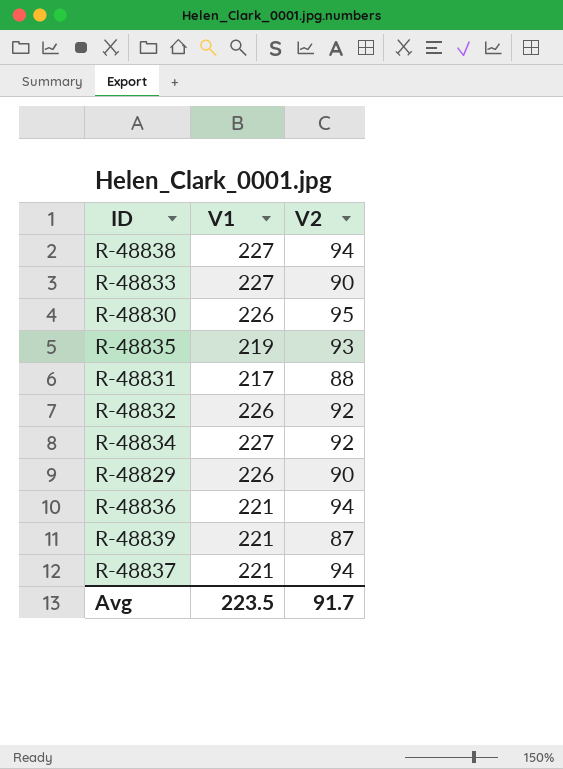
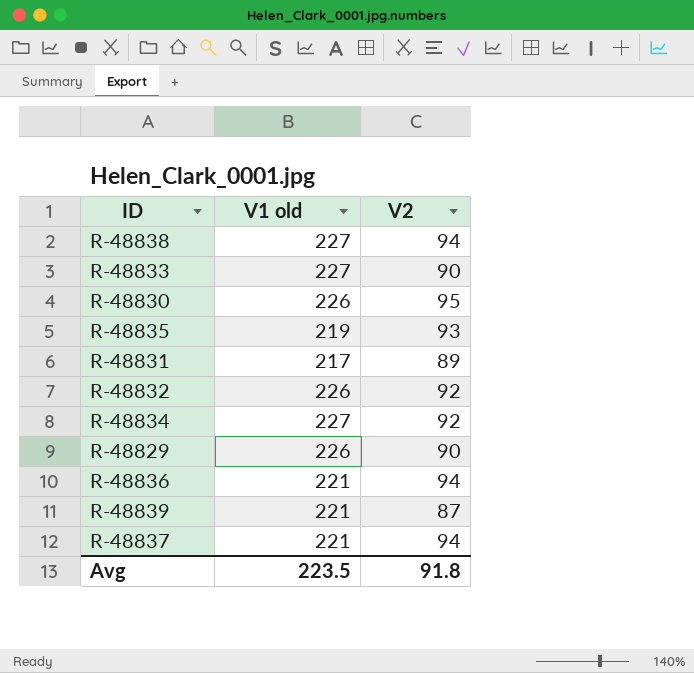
column name: V1 -> V1 old
R-48831 | V2: 88 -> 89
Avg | V2: 91.7 -> 91.8

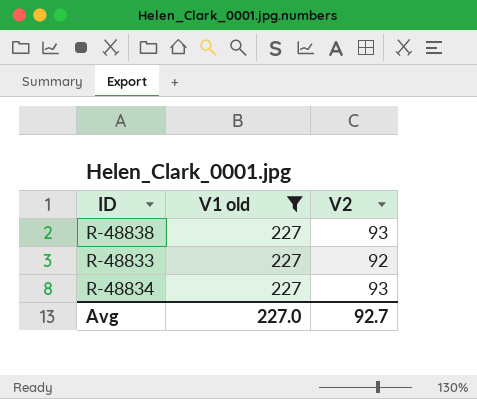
filter: none -> V1 old = 227
R-48838 | V2: 94 -> 93
R-48833 | V2: 90 -> 92
R-48834 | V2: 92 -> 93
Avg | V1 old: 223.5 -> 227.0
Avg | V2: 91.8 -> 92.7

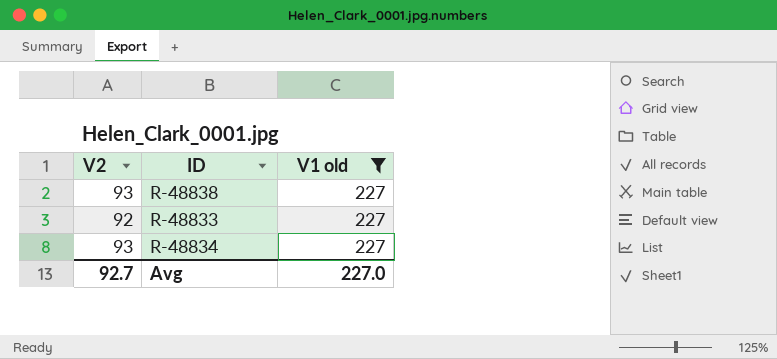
column V2 | position: 3 -> 1

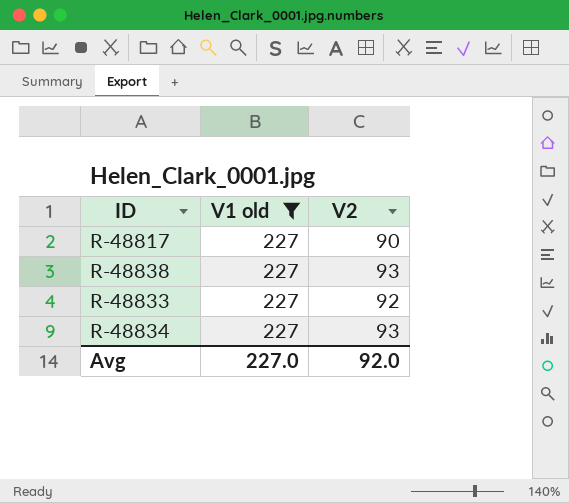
column V2 | position: 1 -> 3
row R-48817: none -> 227 | 90
Avg | V2: 92.7 -> 92.0

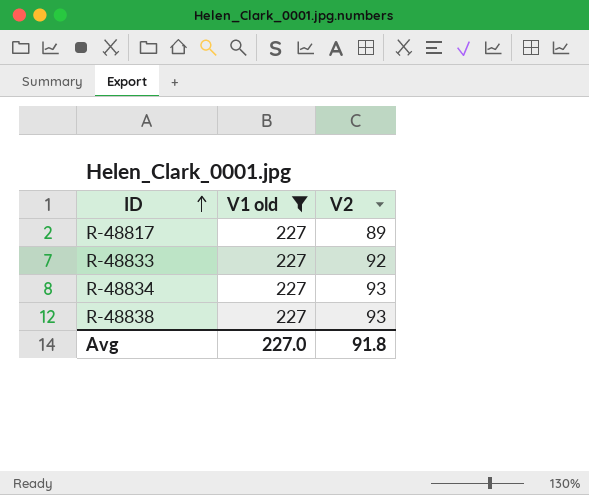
row order: none -> ID ascending
R-48817 | V2: 90 -> 89
Avg | V2: 92.0 -> 91.8

